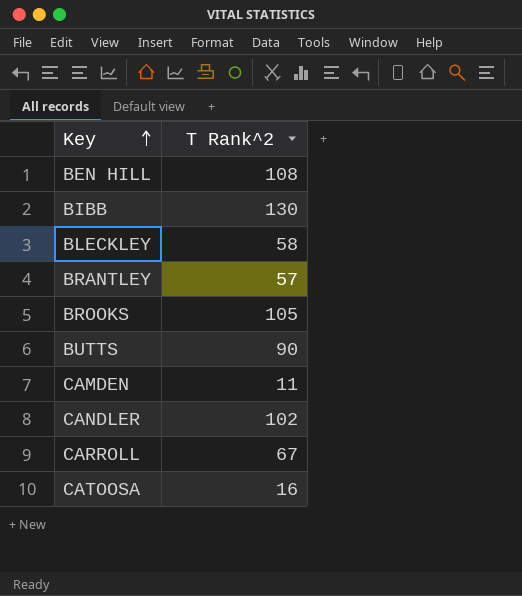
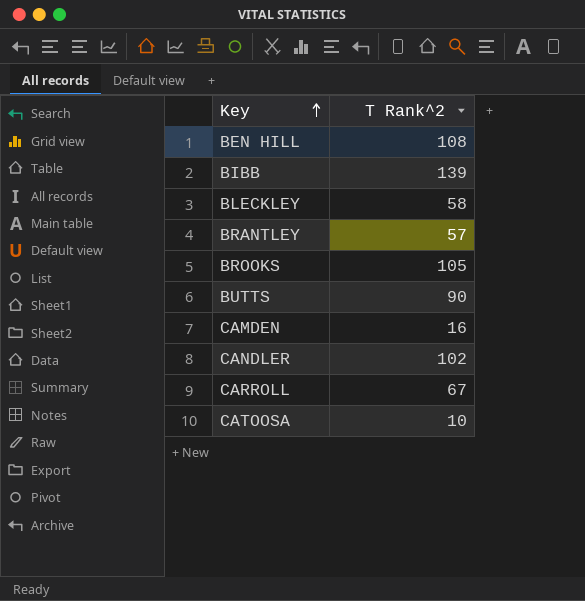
BIBB | T Rank^2: 130 -> 139
CAMDEN | T Rank^2: 11 -> 16
CATOOSA | T Rank^2: 16 -> 10

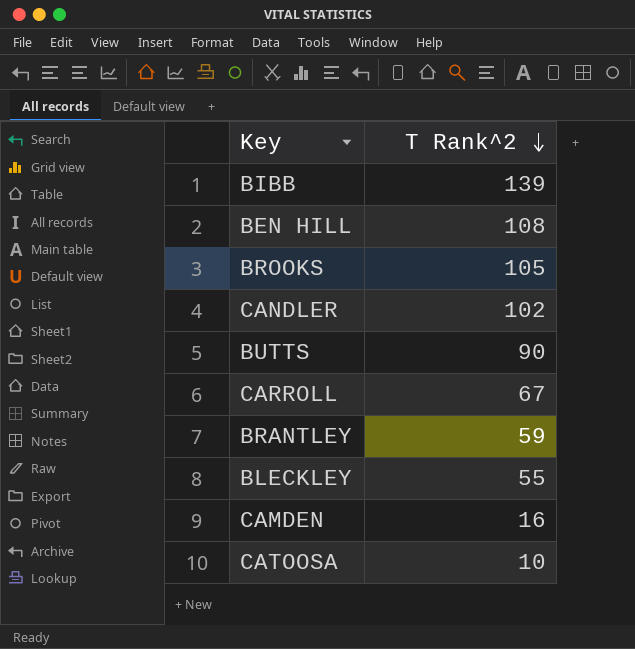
row order: Key ascending -> T Rank^2 descending
BRANTLEY | T Rank^2: 57 -> 59
BLECKLEY | T Rank^2: 58 -> 55

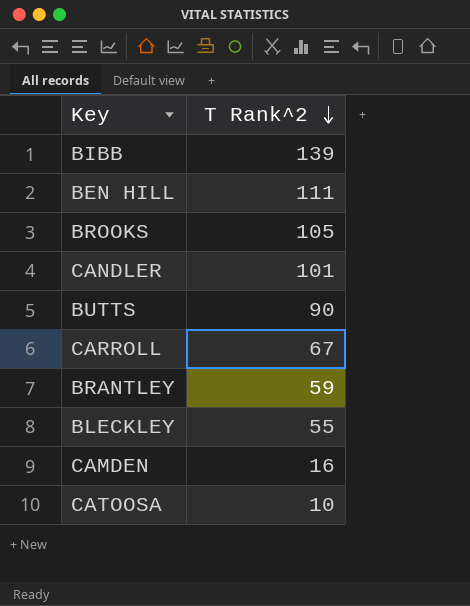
BEN HILL | T Rank^2: 108 -> 111
CANDLER | T Rank^2: 102 -> 101

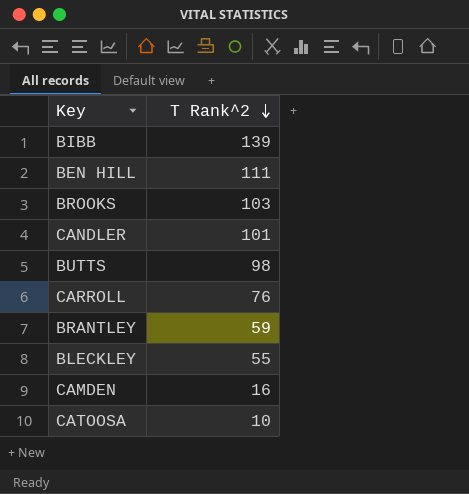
BROOKS | T Rank^2: 105 -> 103
BUTTS | T Rank^2: 90 -> 98
CARROLL | T Rank^2: 67 -> 76

